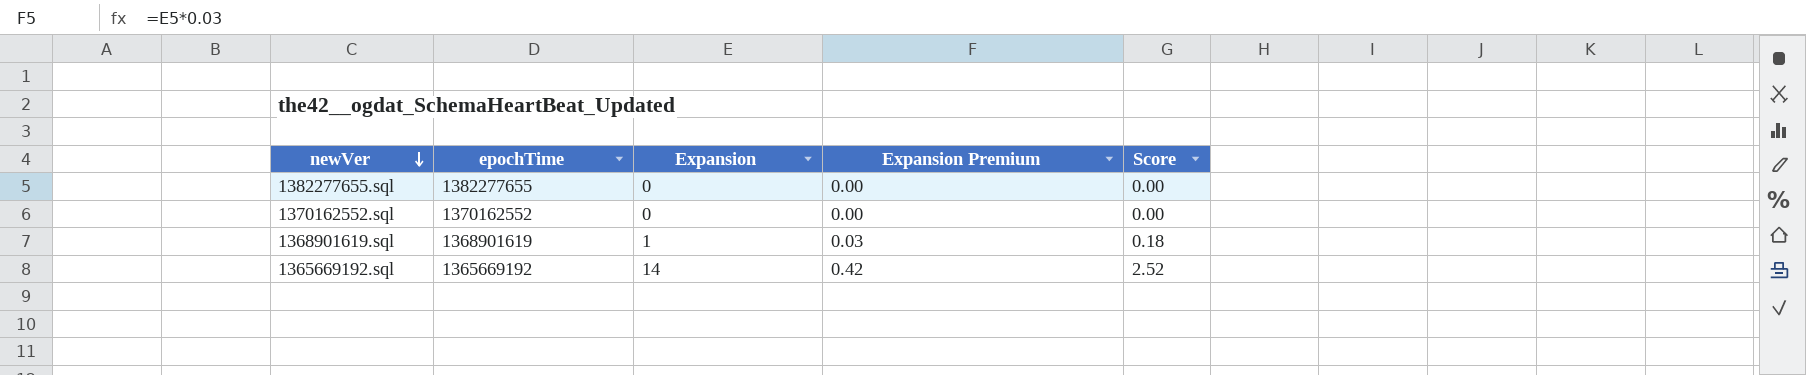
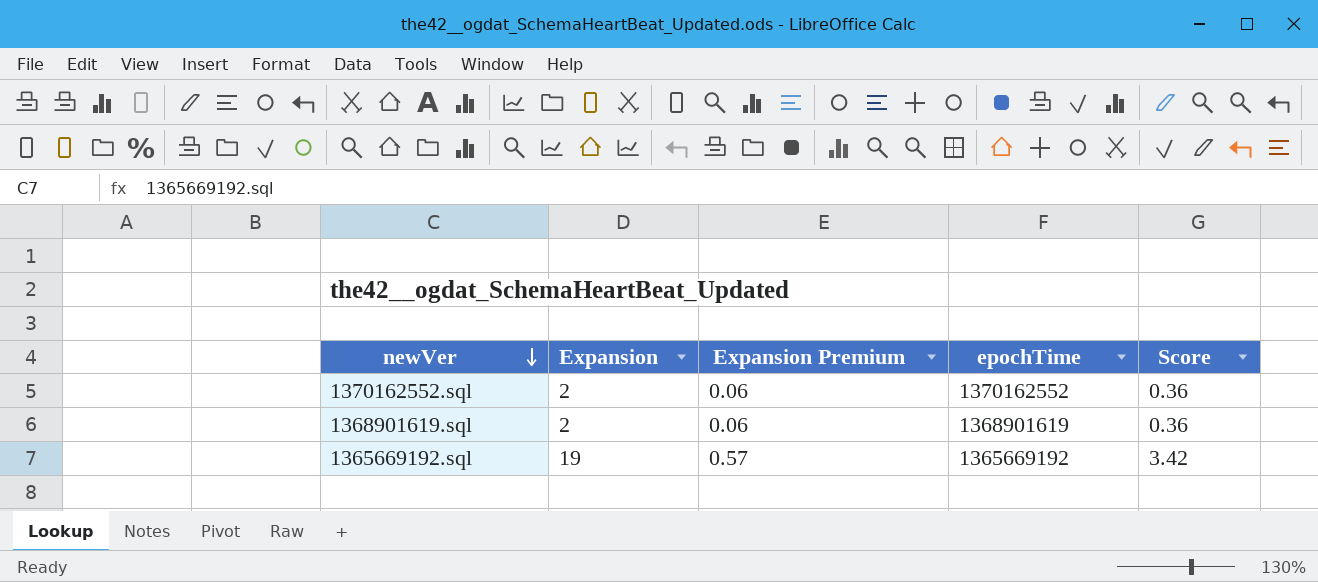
column epochTime | position: 2 -> 4
row 1382277655.sql: 1382277655 | 0 | 0.00 | 0.00 -> none
1370162552.sql | Expansion: 0 -> 2
1370162552.sql | Expansion Premium: 0.00 -> 0.06
1370162552.sql | Score: 0.00 -> 0.36
1368901619.sql | Expansion: 1 -> 2
1368901619.sql | Expansion Premium: 0.03 -> 0.06
1368901619.sql | Score: 0.18 -> 0.36
1365669192.sql | Expansion: 14 -> 19
1365669192.sql | Expansion Premium: 0.42 -> 0.57
1365669192.sql | Score: 2.52 -> 3.42

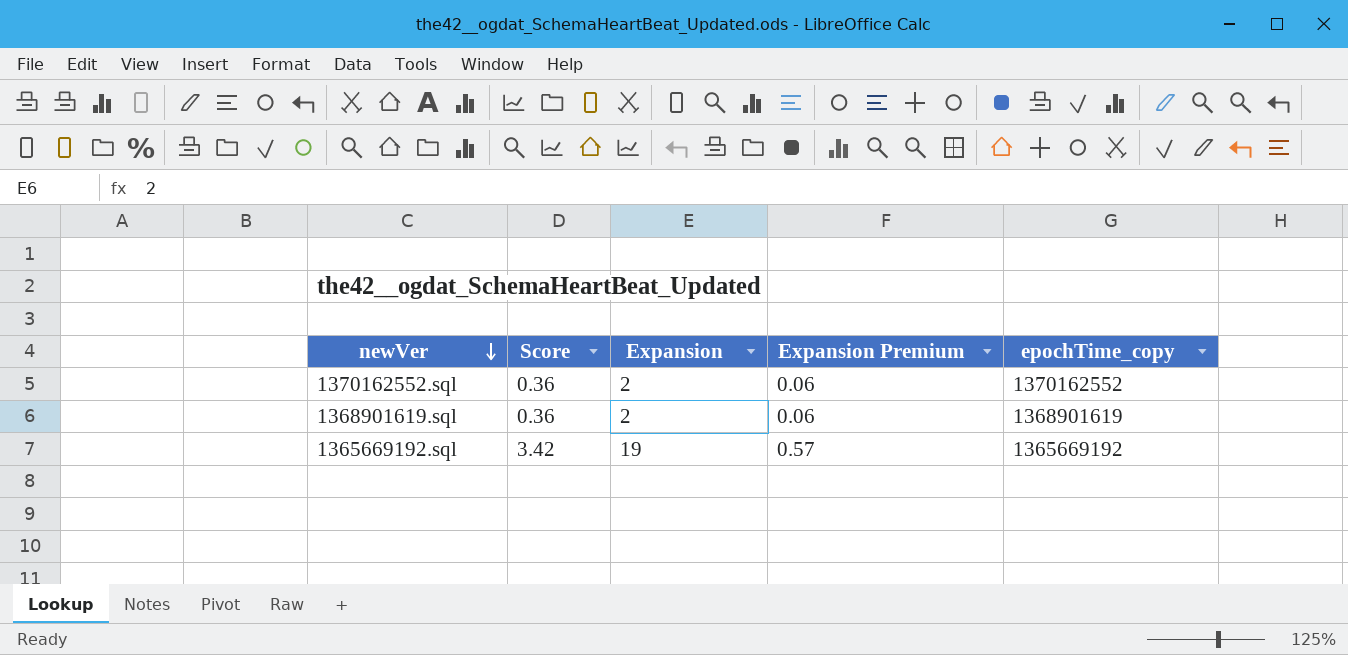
column Score | position: 5 -> 2
column name: epochTime -> epochTime_copy

